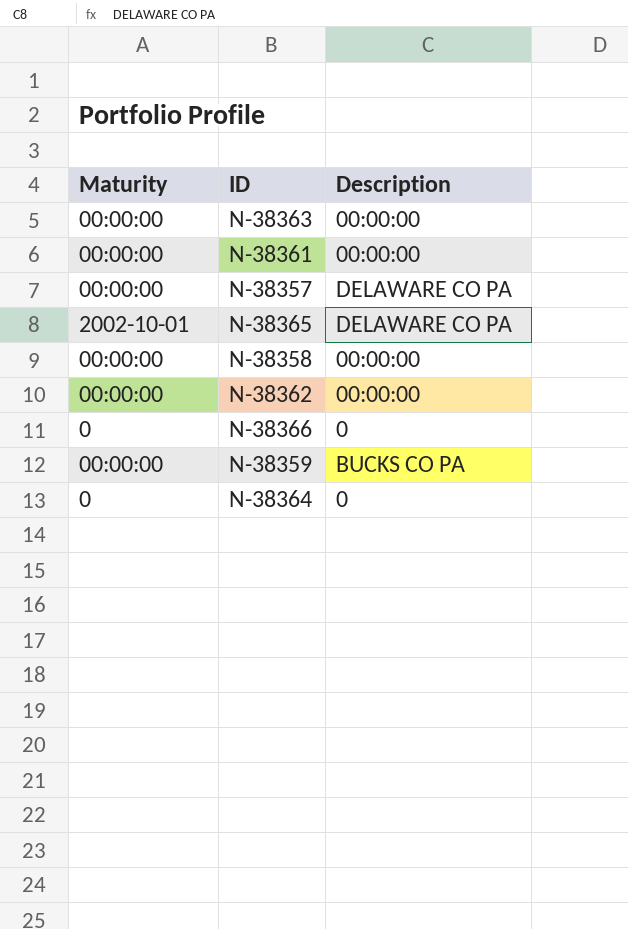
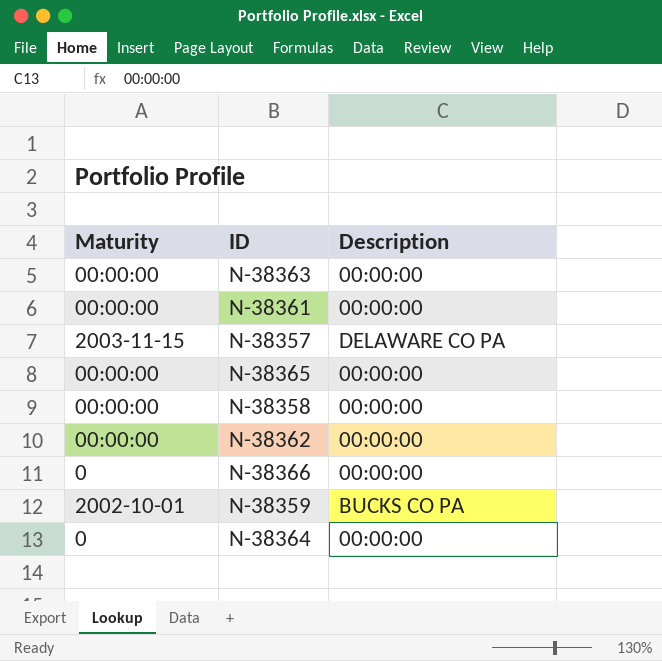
N-38357 | Maturity: 00:00:00 -> 2003-11-15
N-38365 | Maturity: 2002-10-01 -> 00:00:00
N-38365 | Description: DELAWARE CO PA -> 00:00:00
N-38366 | Description: 0 -> 00:00:00
N-38359 | Maturity: 00:00:00 -> 2002-10-01
N-38364 | Description: 0 -> 00:00:00

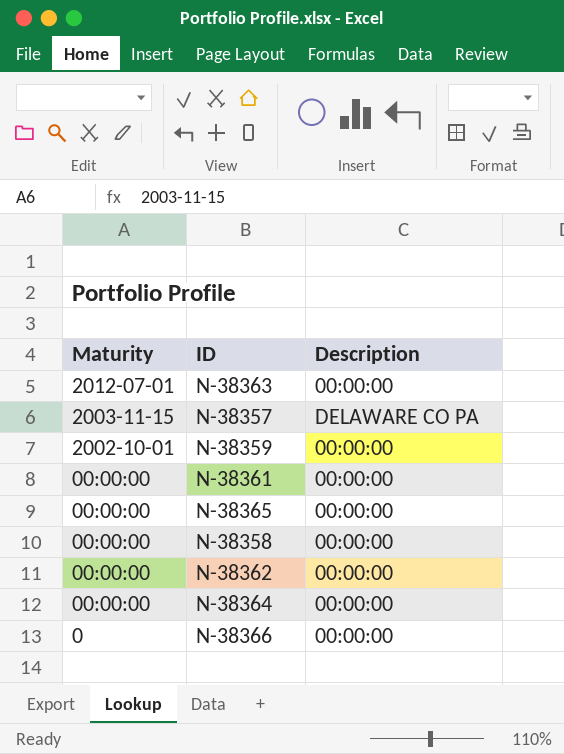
row order: none -> Maturity descending
N-38363 | Maturity: 00:00:00 -> 2012-07-01
N-38359 | Description: BUCKS CO PA -> 00:00:00
N-38364 | Maturity: 0 -> 00:00:00

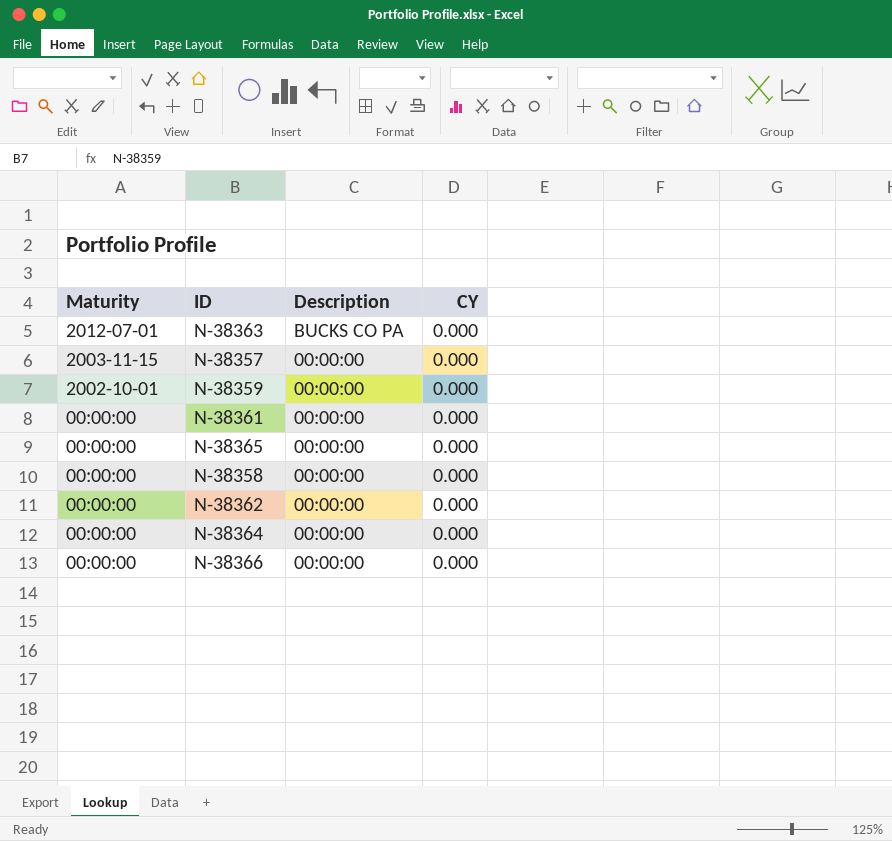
column CY | position: none -> 4
N-38363 | Description: 00:00:00 -> BUCKS CO PA
N-38357 | Description: DELAWARE CO PA -> 00:00:00
N-38366 | Maturity: 0 -> 00:00:00

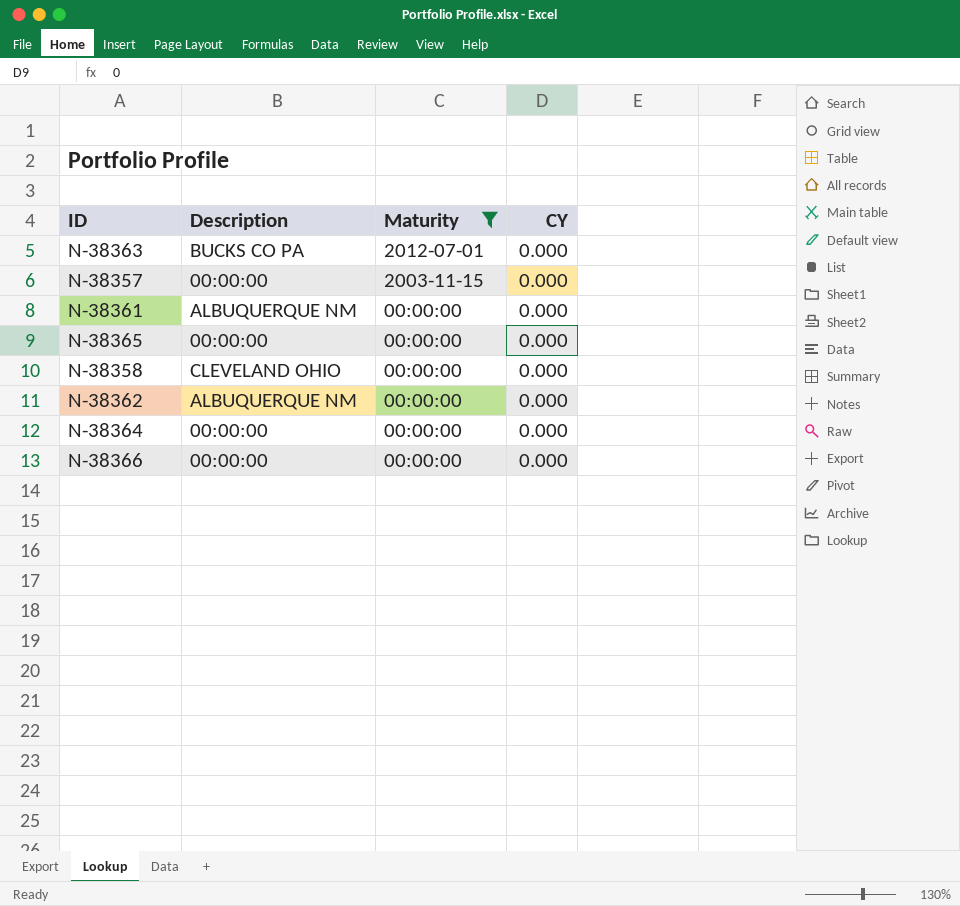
filter: none -> Maturity != 2002-10-01
column Maturity | position: 1 -> 3
N-38361 | Description: 00:00:00 -> ALBUQUERQUE NM
N-38358 | Description: 00:00:00 -> CLEVELAND OHIO
N-38362 | Description: 00:00:00 -> ALBUQUERQUE NM

